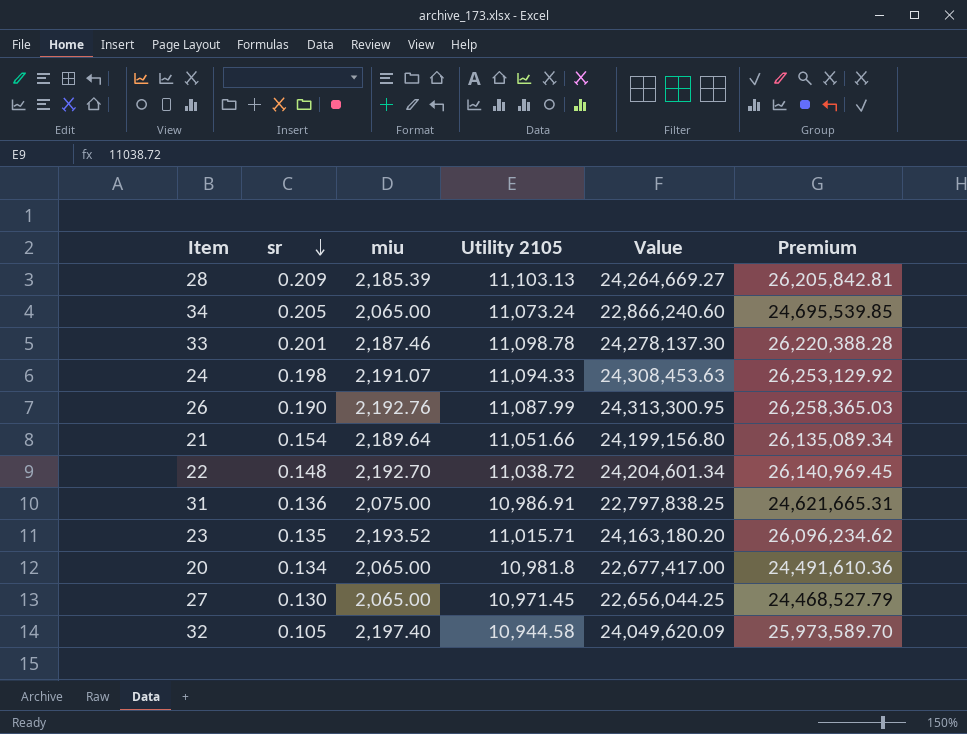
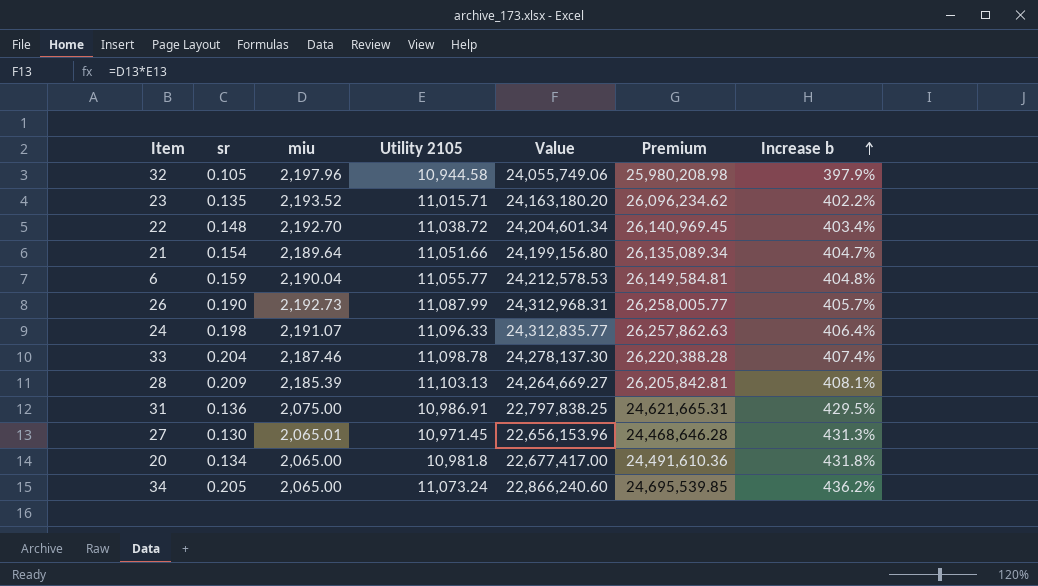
row order: sr descending -> Increase b ascending
column Increase b | formula: none -> ([Utility 2105] - [miu]) / [miu]
32 | miu: 2,197.40 -> 2,197.96
32 | Value: 24,049,620.09 -> 24,055,749.06
32 | Premium: 25,973,589.70 -> 25,980,208.98
row 6: none -> 0.159 | 2,190.04 | 11,055.77 | 24,212,578.53 | 26,149,584.81 | 404.8%
26 | miu: 2,192.76 -> 2,192.73
26 | Value: 24,313,300.95 -> 24,312,968.31
26 | Premium: 26,258,365.03 -> 26,258,005.77
24 | Utility 2105: 11,094.33 -> 11,096.33
24 | Value: 24,308,453.63 -> 24,312,835.77
24 | Premium: 26,253,129.92 -> 26,257,862.63
33 | sr: 0.201 -> 0.204
27 | miu: 2,065.00 -> 2,065.01
27 | Value: 22,656,044.25 -> 22,656,153.96
27 | Premium: 24,468,527.79 -> 24,468,646.28

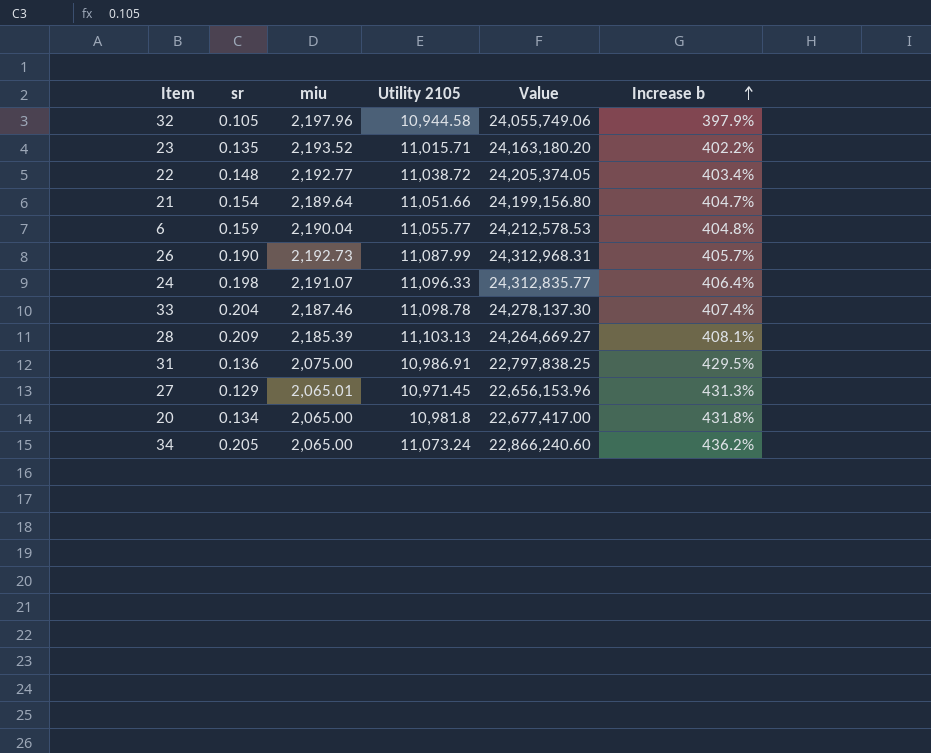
column Premium | formula: [Value] * 1.08 -> none
22 | miu: 2,192.70 -> 2,192.77
22 | Value: 24,204,601.34 -> 24,205,374.05
27 | sr: 0.130 -> 0.129

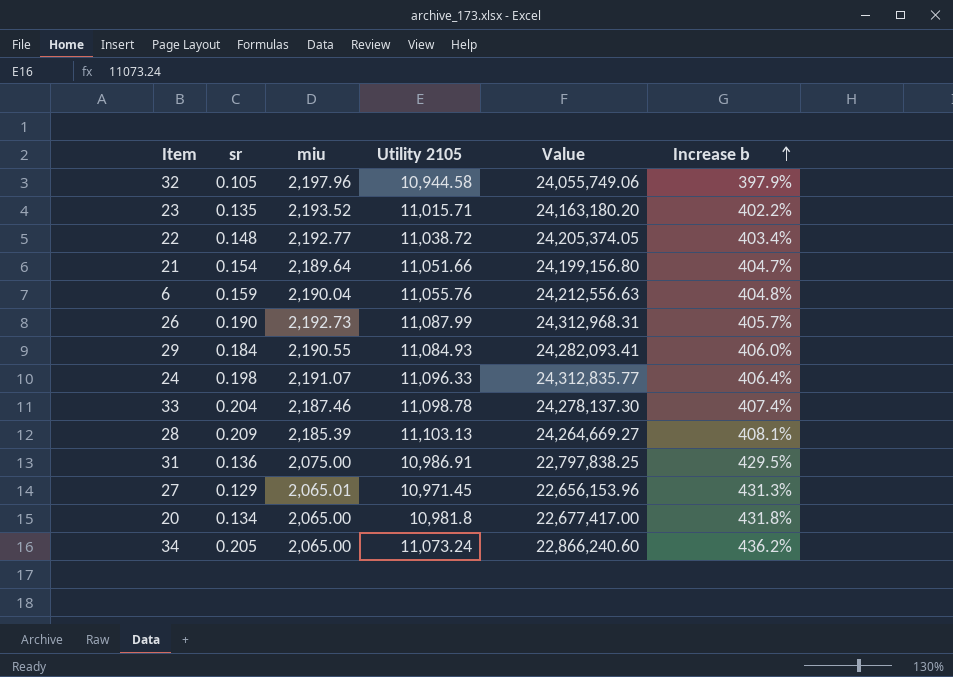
6 | Utility 2105: 11,055.77 -> 11,055.76
6 | Value: 24,212,578.53 -> 24,212,556.63
row 29: none -> 0.184 | 2,190.55 | 11,084.93 | 24,282,093.41 | 406.0%

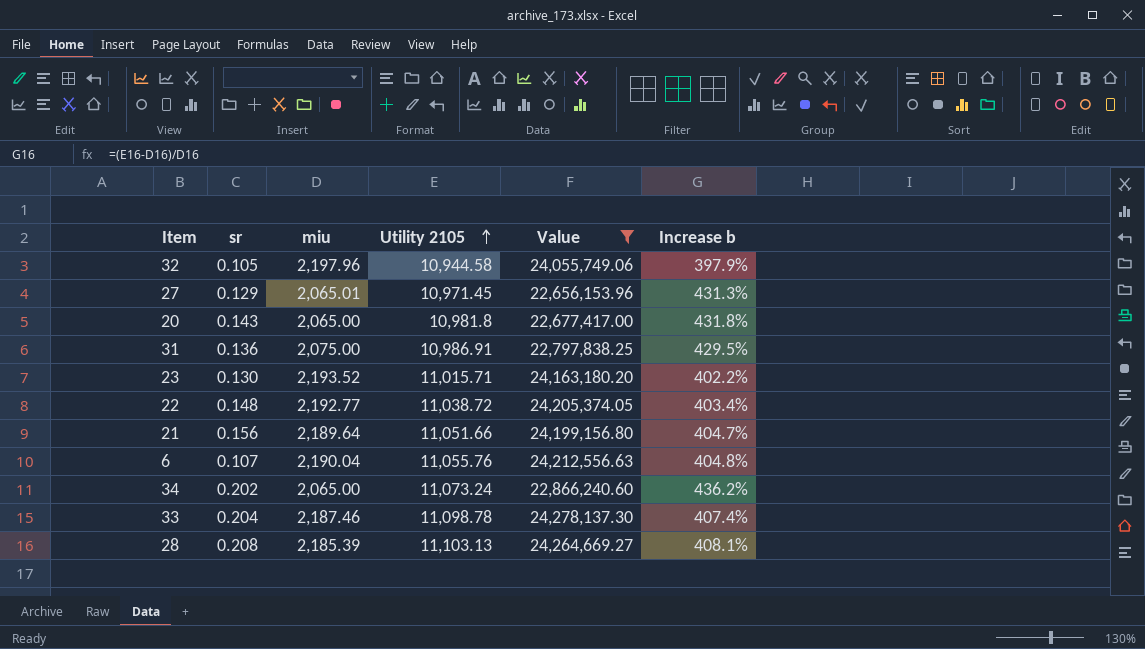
filter: none -> Value <= 24,278,137.30
row order: Increase b ascending -> Utility 2105 ascending
20 | sr: 0.134 -> 0.143
23 | sr: 0.135 -> 0.130
21 | sr: 0.154 -> 0.156
6 | sr: 0.159 -> 0.107
34 | sr: 0.205 -> 0.202
28 | sr: 0.209 -> 0.208

